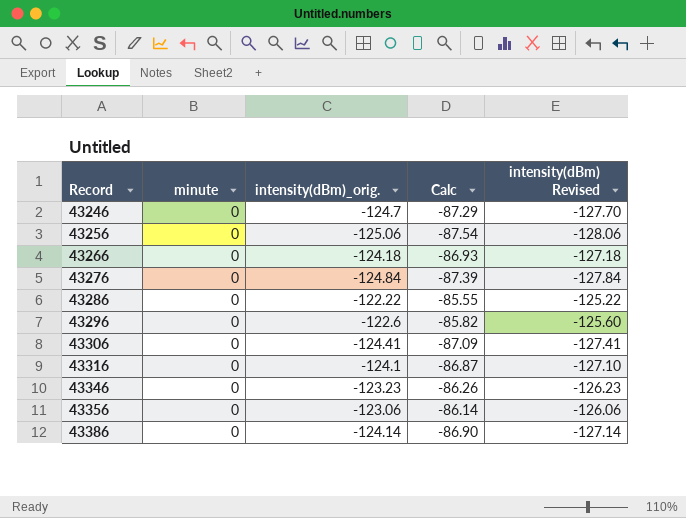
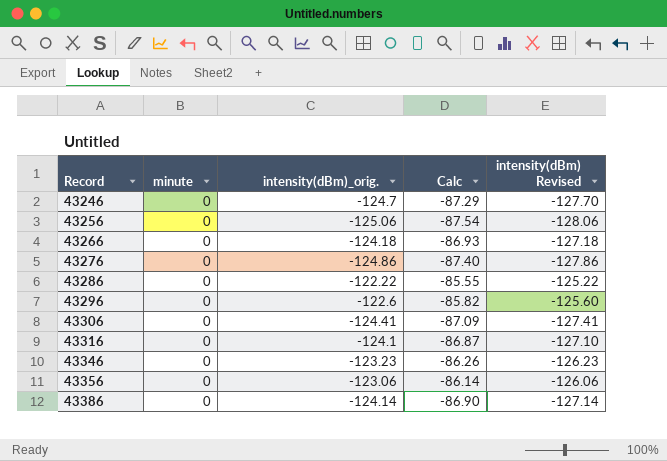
43276 | intensity(dBm)_orig.: -124.84 -> -124.86
43276 | Calc: -87.39 -> -87.40
43276 | intensity(dBm) Revised: -127.84 -> -127.86

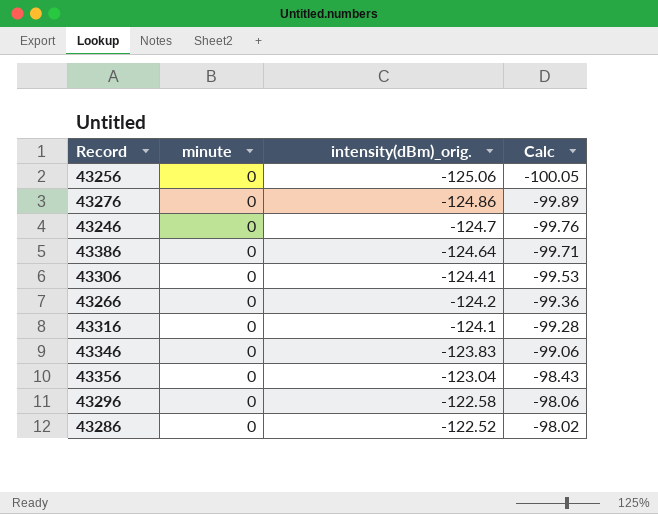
row order: Record ascending -> intensity(dBm)_orig. ascending
column intensity(dBm) Revised | formula: [intensity(dBm)_orig.] - 3 -> none
column Calc | formula: [intensity(dBm)_orig.] * 0.7 -> [intensity(dBm)_orig.] * 0.8
43386 | intensity(dBm)_orig.: -124.14 -> -124.64
43266 | intensity(dBm)_orig.: -124.18 -> -124.2
43346 | intensity(dBm)_orig.: -123.23 -> -123.83
43356 | intensity(dBm)_orig.: -123.06 -> -123.04
43296 | intensity(dBm)_orig.: -122.6 -> -122.58
43286 | intensity(dBm)_orig.: -122.22 -> -122.52

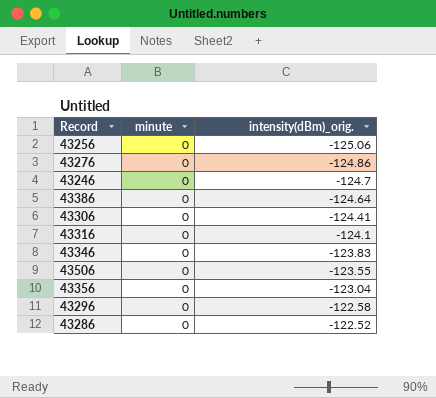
column Calc | formula: [intensity(dBm)_orig.] * 0.8 -> none
row 43266: 0 | -124.2 | -99.36 -> none
row 43506: none -> 0 | -123.55

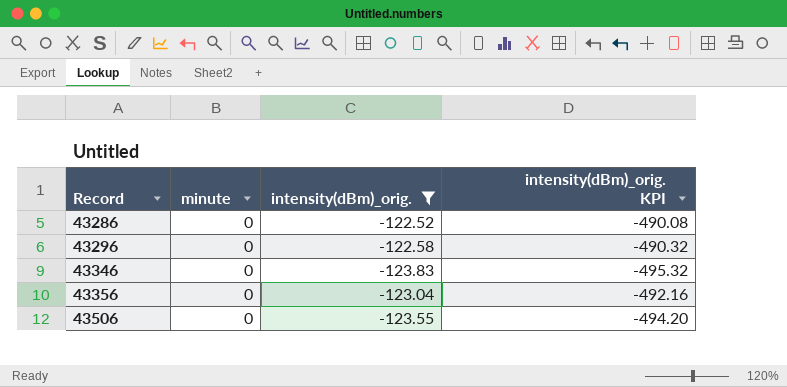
filter: none -> intensity(dBm)_orig. >= -123.83
row order: intensity(dBm)_orig. ascending -> Record ascending
column intensity(dBm)_orig. KPI | formula: none -> [intensity(dBm)_orig.] * 4

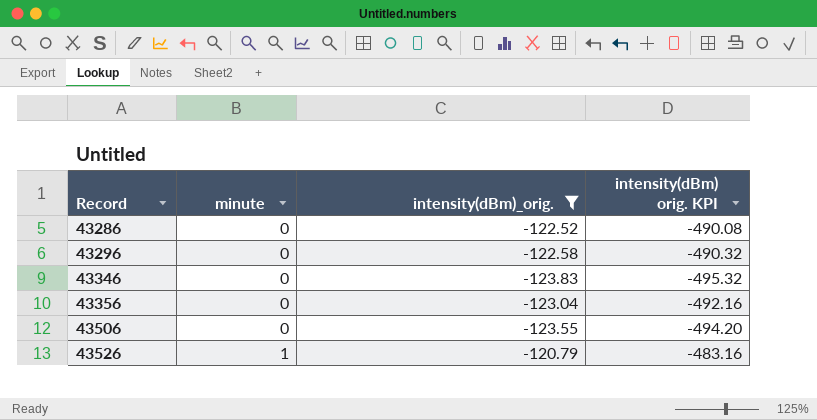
column name: intensity(dBm)_orig. KPI -> intensity(dBm) orig. KPI
row 43526: none -> 1 | -120.79 | -483.16

